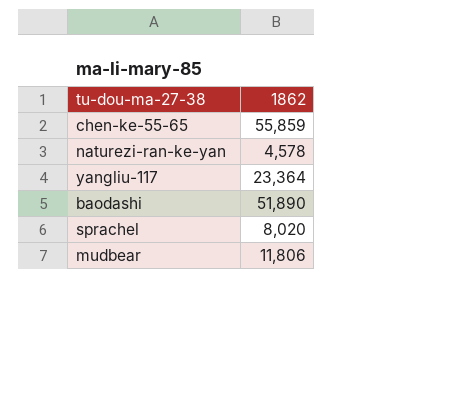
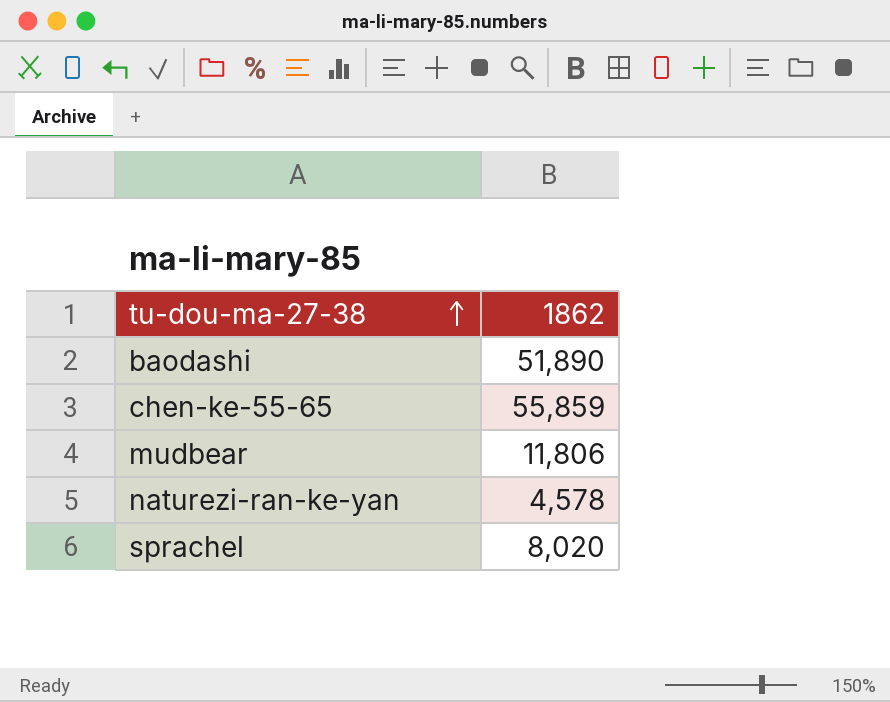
row order: none -> tu-dou-ma-27-38 ascending
row yangliu-117: 23,364 -> none

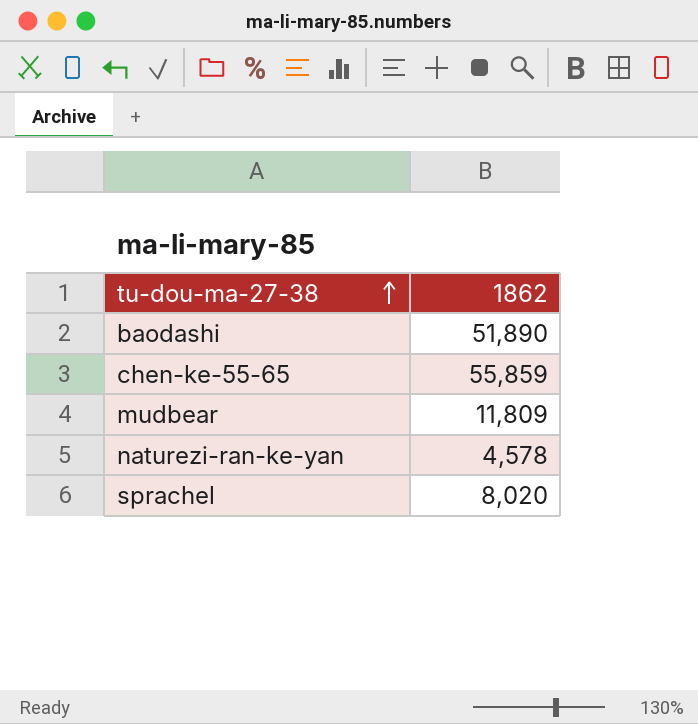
mudbear | 1862: 11,806 -> 11,809

